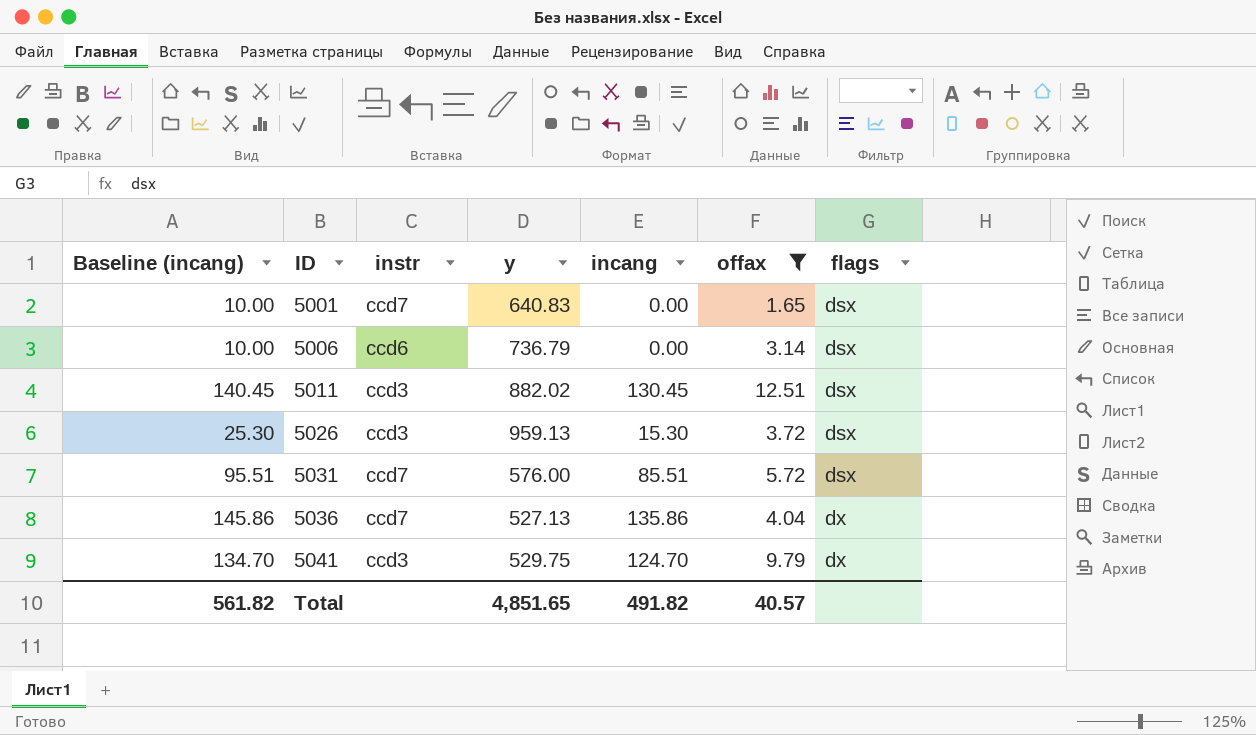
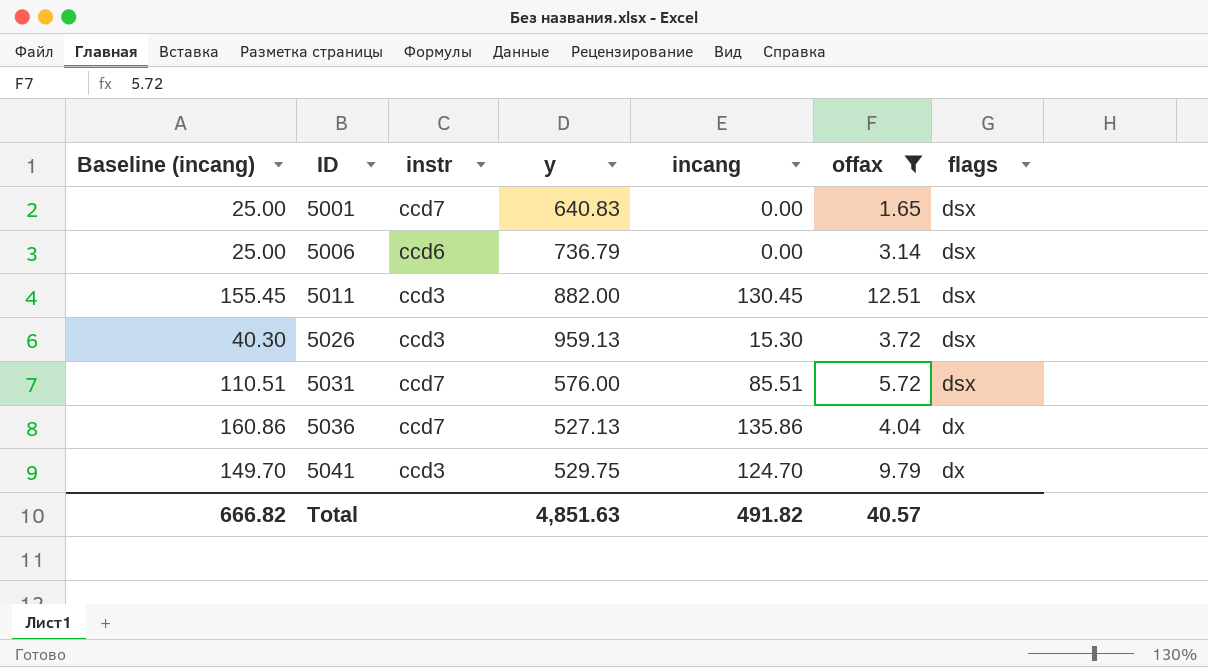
column Baseline (incang) | formula: [incang] + 10 -> [incang] + 25
5011 | y: 882.02 -> 882.00
Total | Baseline (incang): 561.82 -> 666.82
Total | y: 4,851.65 -> 4,851.63

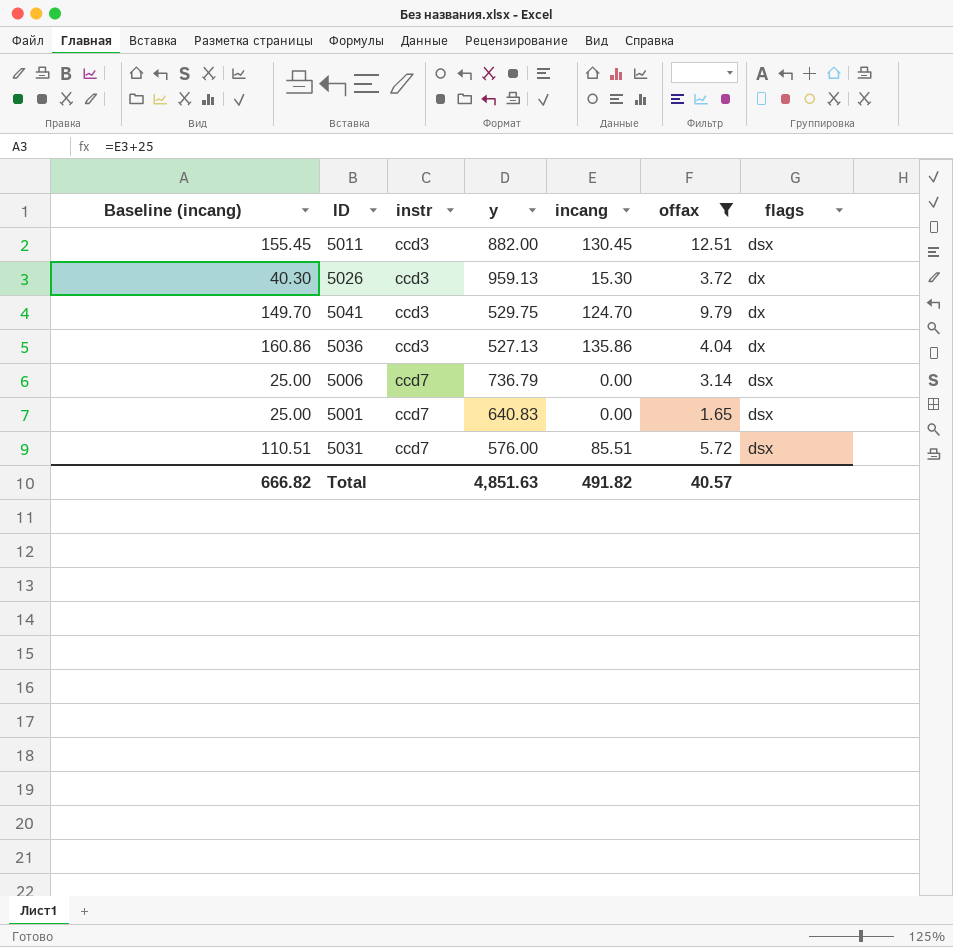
row order: ID ascending -> instr ascending
5026 | flags: dsx -> dx
5036 | instr: ccd7 -> ccd3
5006 | instr: ccd6 -> ccd7

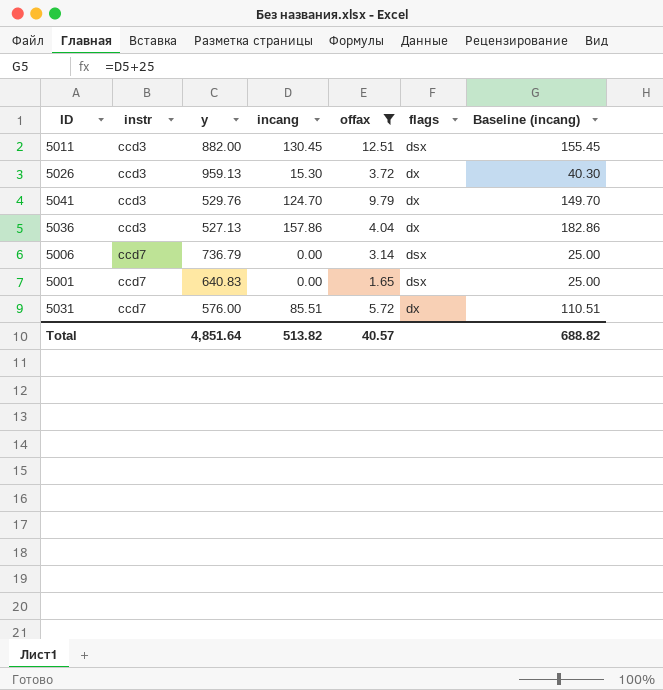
column Baseline (incang) | position: 1 -> 7
5041 | y: 529.75 -> 529.76
5036 | incang: 135.86 -> 157.86
5036 | Baseline (incang): 160.86 -> 182.86
5031 | flags: dsx -> dx
Total | y: 4,851.63 -> 4,851.64
Total | incang: 491.82 -> 513.82
Total | Baseline (incang): 666.82 -> 688.82

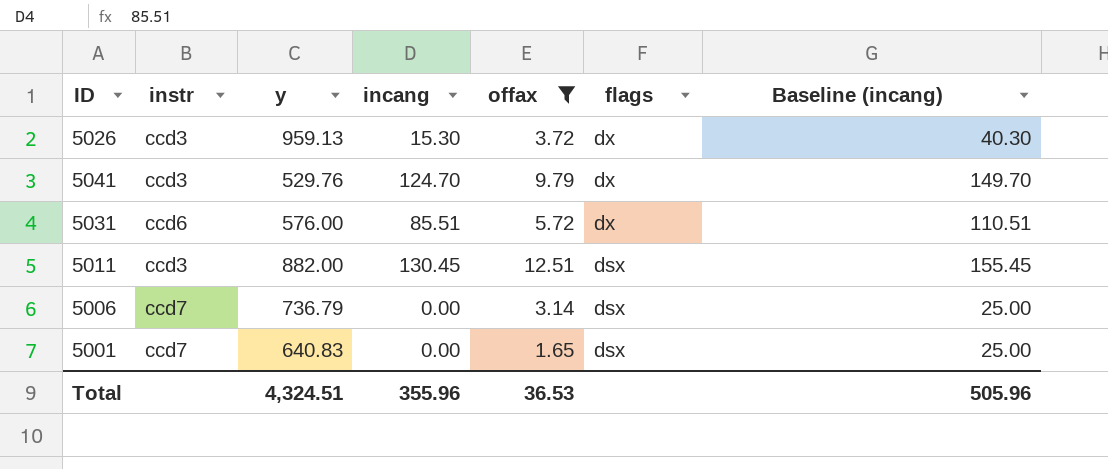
row order: instr ascending -> flags descending
row 5036: ccd3 | 527.13 | 157.86 | 4.04 | dx | 182.86 -> none
5031 | instr: ccd7 -> ccd6
Total | y: 4,851.64 -> 4,324.51
Total | incang: 513.82 -> 355.96
Total | offax: 40.57 -> 36.53
Total | Baseline (incang): 688.82 -> 505.96

